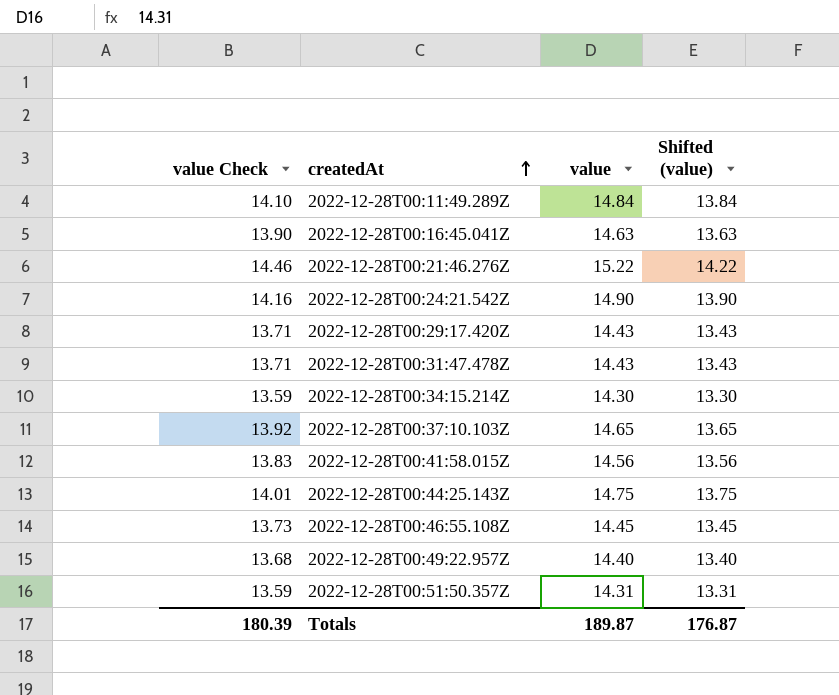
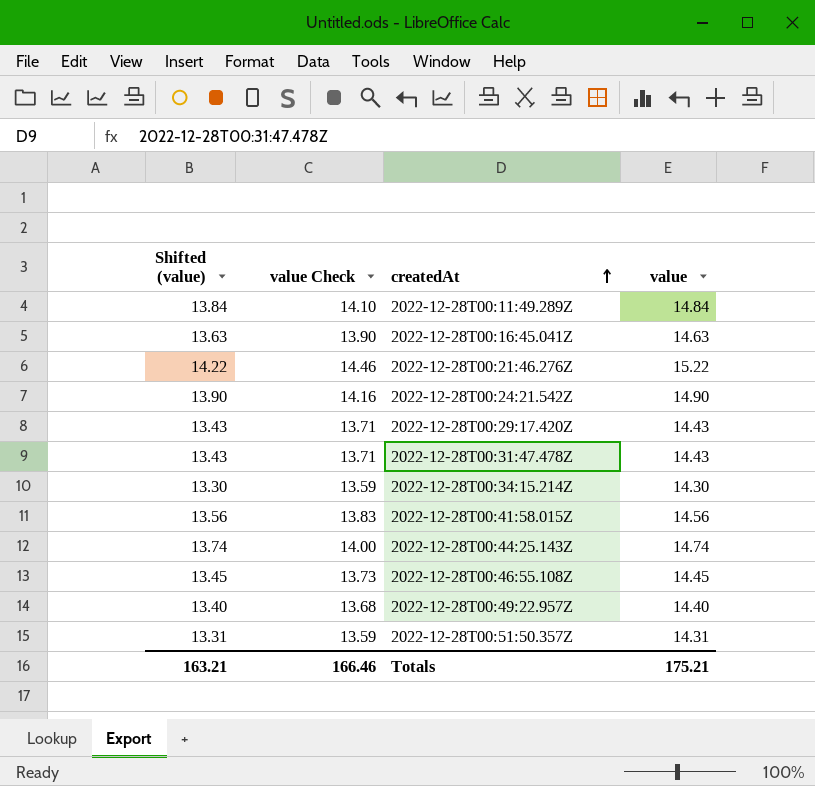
column Shifted (value) | position: 4 -> 1
row 2022-12-28T00:37:10.103Z: 13.92 | 14.65 | 13.65 -> none
2022-12-28T00:44:25.143Z | Shifted (value): 13.75 -> 13.74
2022-12-28T00:44:25.143Z | value Check: 14.01 -> 14.00
2022-12-28T00:44:25.143Z | value: 14.75 -> 14.74
Totals | Shifted (value): 176.87 -> 163.21
Totals | value Check: 180.39 -> 166.46
Totals | value: 189.87 -> 175.21

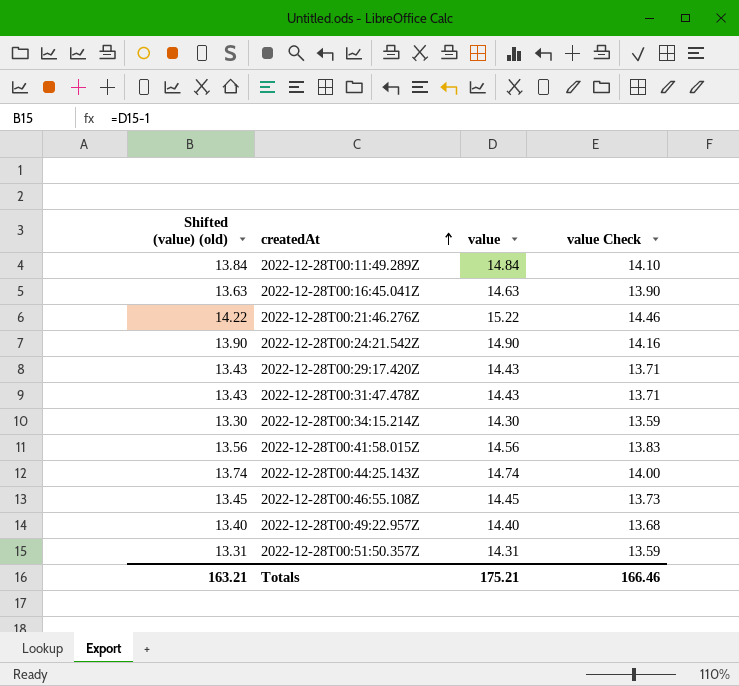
column name: Shifted (value) -> Shifted (value) (old)
column value Check | position: 2 -> 4

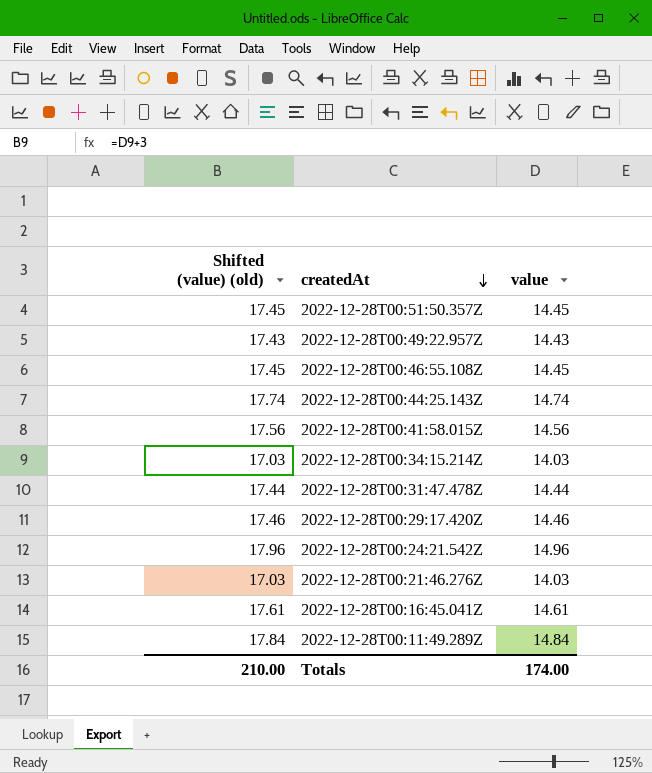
row order: createdAt ascending -> createdAt descending
column value Check | formula: [value] * 0.95 -> none
column Shifted (value) (old) | formula: [value] - 1 -> [value] + 3
2022-12-28T00:51:50.357Z | value: 14.31 -> 14.45
2022-12-28T00:49:22.957Z | value: 14.40 -> 14.43
2022-12-28T00:34:15.214Z | value: 14.30 -> 14.03
2022-12-28T00:31:47.478Z | value: 14.43 -> 14.44
2022-12-28T00:29:17.420Z | value: 14.43 -> 14.46
2022-12-28T00:24:21.542Z | value: 14.90 -> 14.96
2022-12-28T00:21:46.276Z | value: 15.22 -> 14.03
2022-12-28T00:16:45.041Z | value: 14.63 -> 14.61
Totals | Shifted (value) (old): 163.21 -> 210.00
Totals | value: 175.21 -> 174.00

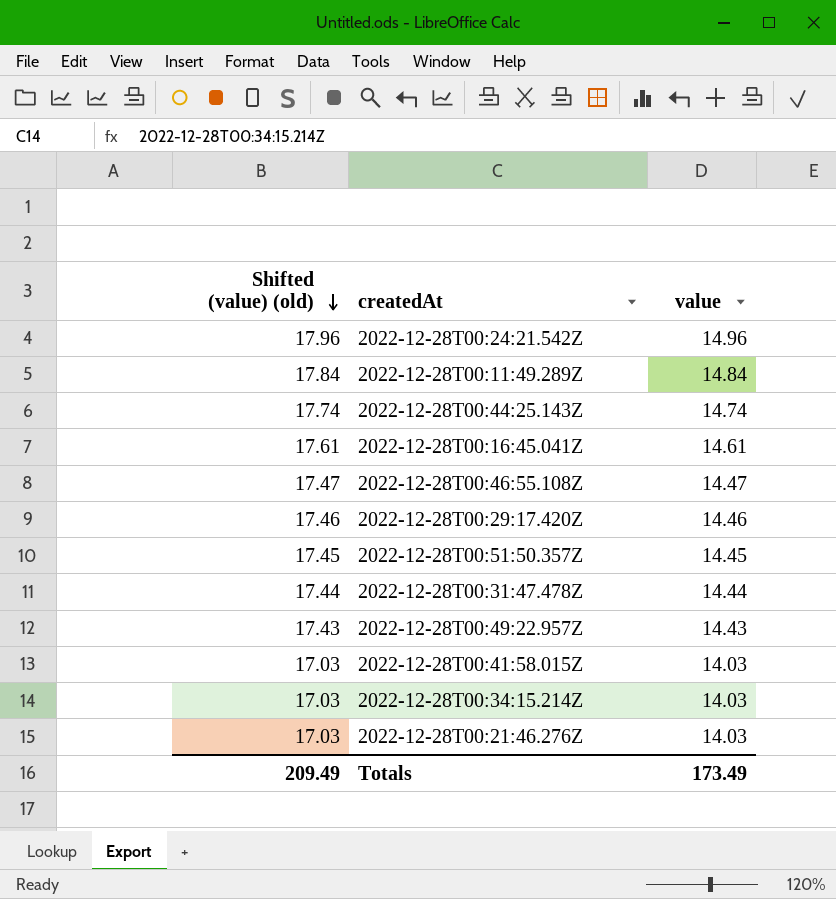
row order: createdAt descending -> Shifted (value) (old) descending
2022-12-28T00:46:55.108Z | Shifted (value) (old): 17.45 -> 17.47
2022-12-28T00:46:55.108Z | value: 14.45 -> 14.47
2022-12-28T00:41:58.015Z | Shifted (value) (old): 17.56 -> 17.03
2022-12-28T00:41:58.015Z | value: 14.56 -> 14.03
Totals | Shifted (value) (old): 210.00 -> 209.49
Totals | value: 174.00 -> 173.49

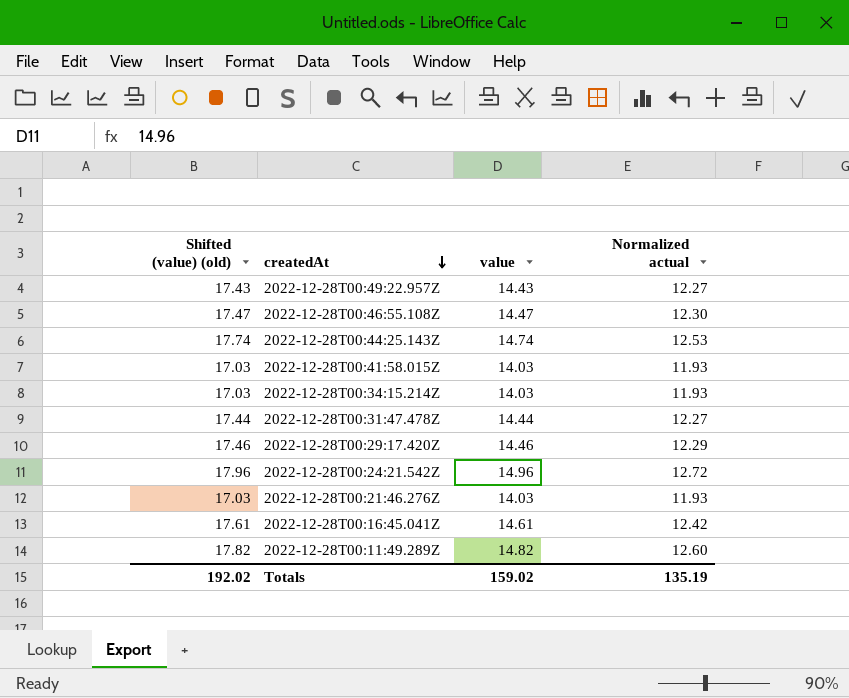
row order: Shifted (value) (old) descending -> createdAt descending
column Normalized actual | formula: none -> [value] * 0.85
row 2022-12-28T00:51:50.357Z: 17.45 | 14.45 -> none
2022-12-28T00:11:49.289Z | Shifted (value) (old): 17.84 -> 17.82
2022-12-28T00:11:49.289Z | value: 14.84 -> 14.82
Totals | Shifted (value) (old): 209.49 -> 192.02
Totals | value: 173.49 -> 159.02

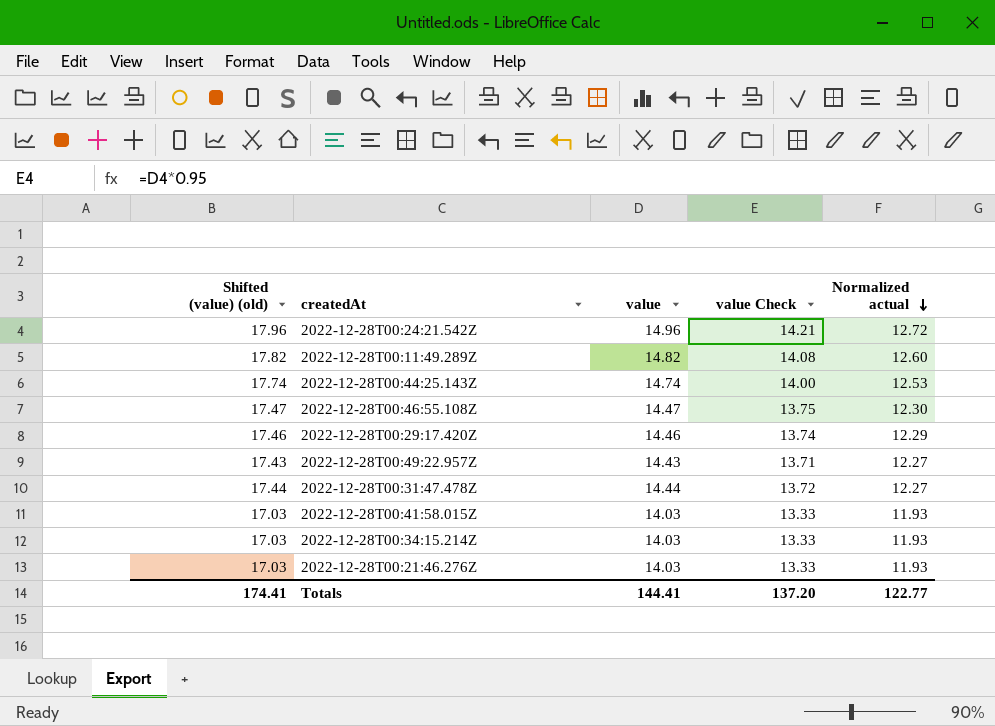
row order: createdAt descending -> Normalized actual descending
column value Check | formula: none -> [value] * 0.95
row 2022-12-28T00:16:45.041Z: 17.61 | 14.61 | 12.42 -> none
Totals | Shifted (value) (old): 192.02 -> 174.41
Totals | value: 159.02 -> 144.41
Totals | Normalized actual: 135.19 -> 122.77

